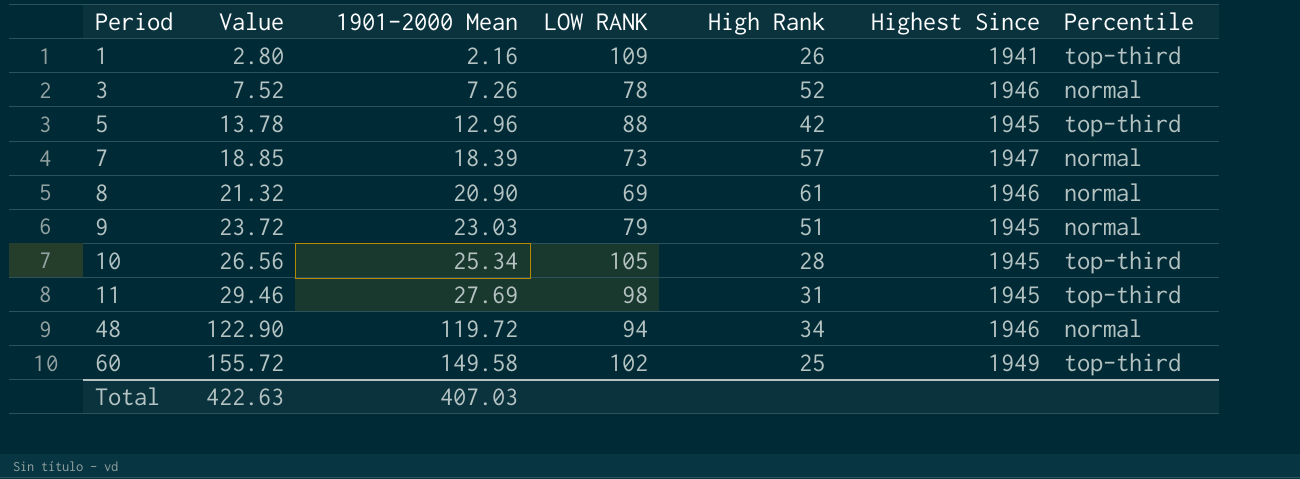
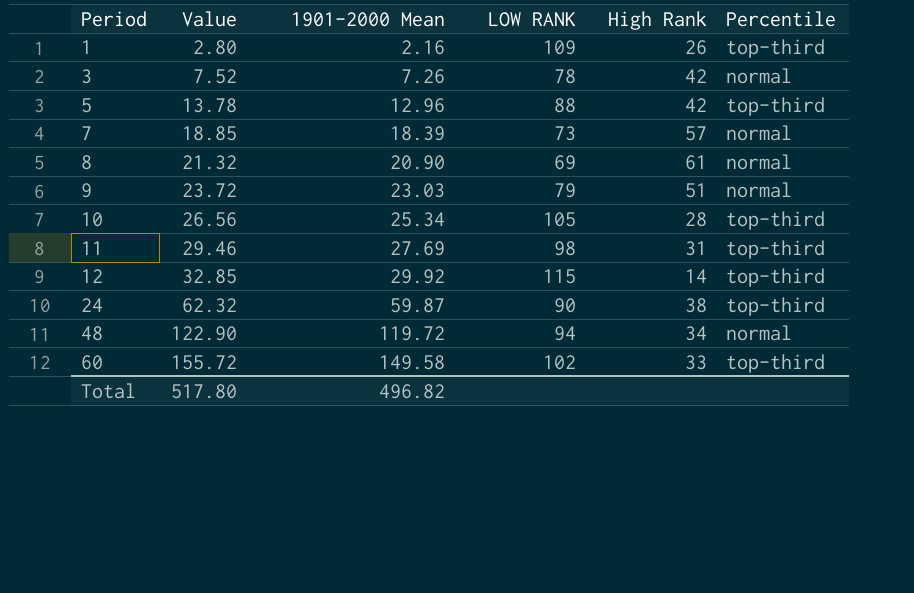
column Highest Since | position: 6 -> none
3 | High Rank: 52 -> 42
row 12: none -> 32.85 | 29.92 | 115 | 14 | top-third
row 24: none -> 62.32 | 59.87 | 90 | 38 | top-third
60 | High Rank: 25 -> 33
Total | Value: 422.63 -> 517.80
Total | 1901-2000 Mean: 407.03 -> 496.82

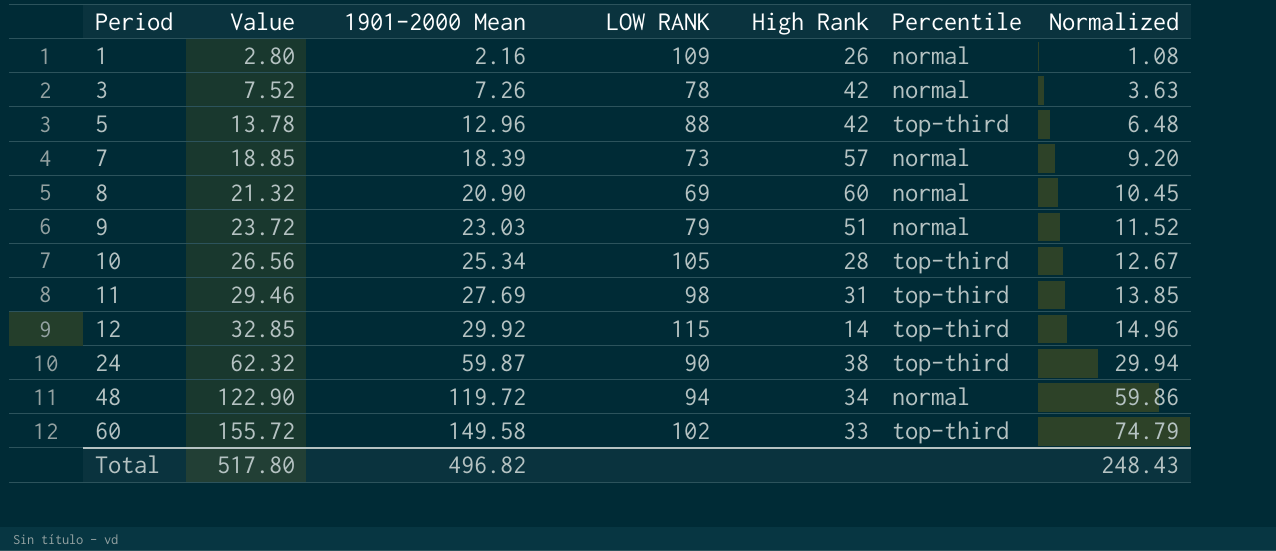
column Normalized | formula: none -> [1901-2000 Mean] * 0.5
1 | Percentile: top-third -> normal
8 | High Rank: 61 -> 60

